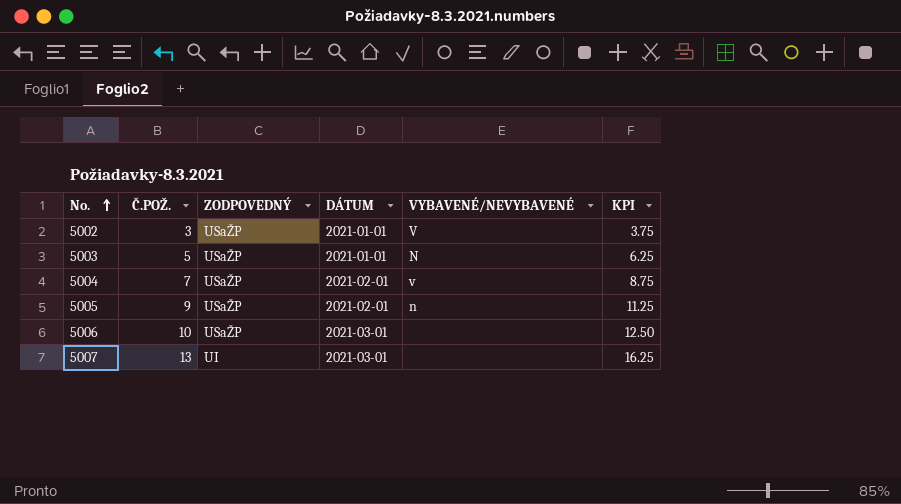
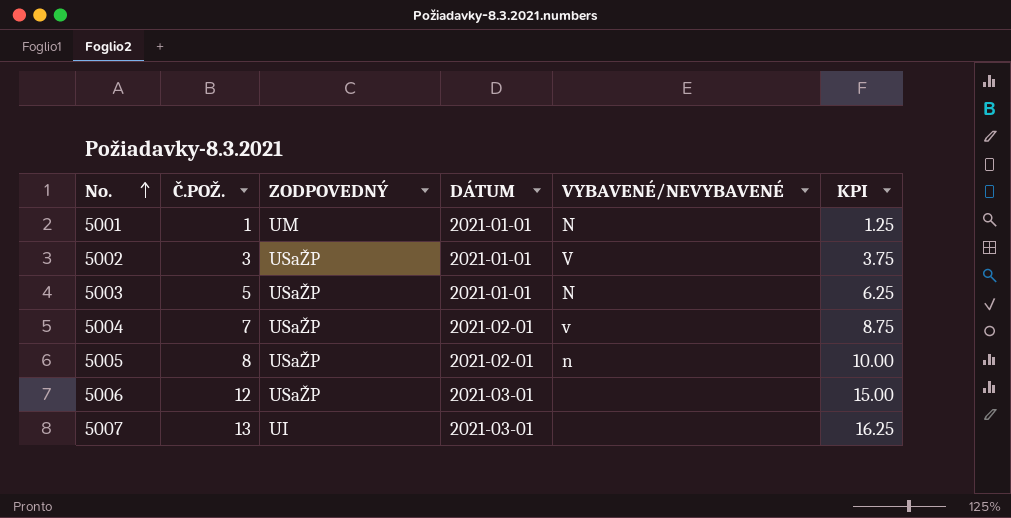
row 5001: none -> 1 | UM | 2021-01-01 | N | 1.25
5005 | Č.POŽ.: 9 -> 8
5005 | KPI: 11.25 -> 10.00
5006 | Č.POŽ.: 10 -> 12
5006 | KPI: 12.50 -> 15.00

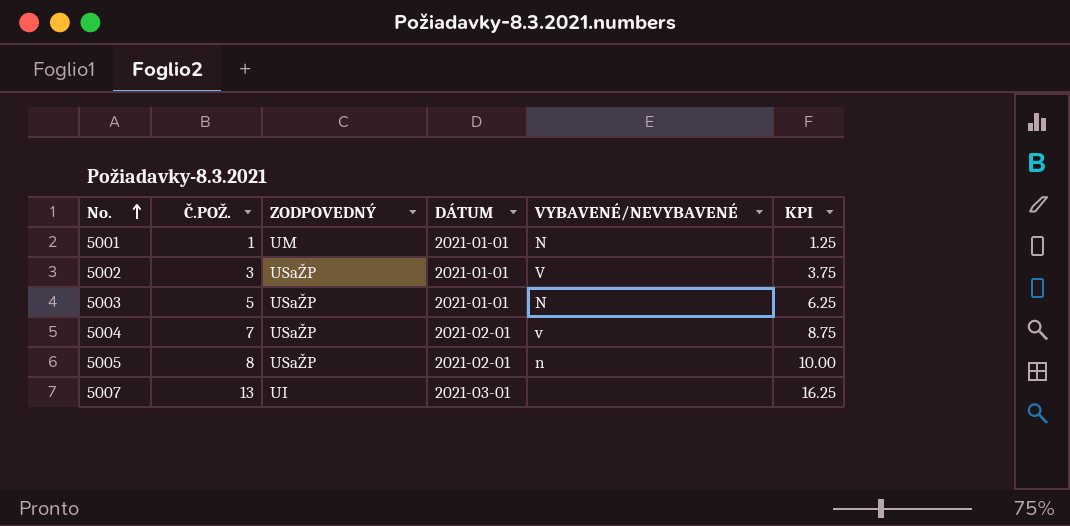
row 5006: 12 | USaŽP | 2021-03-01 | none | 15.00 -> none

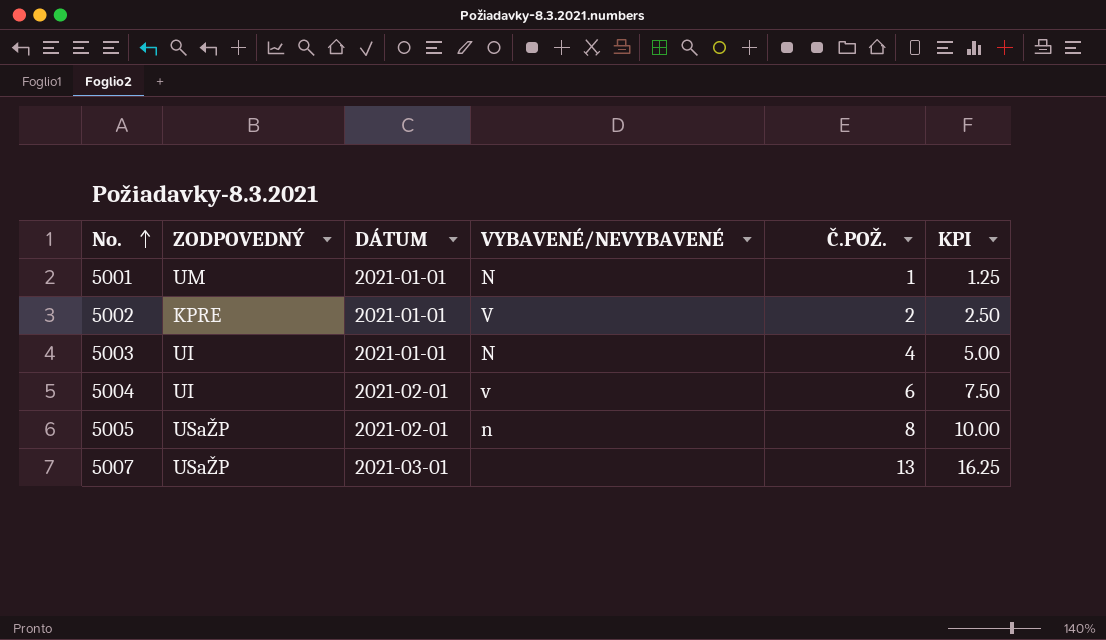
column Č.POŽ. | position: 2 -> 5
5002 | ZODPOVEDNÝ: USaŽP -> KPRE
5002 | Č.POŽ.: 3 -> 2
5002 | KPI: 3.75 -> 2.50
5003 | ZODPOVEDNÝ: USaŽP -> UI
5003 | Č.POŽ.: 5 -> 4
5003 | KPI: 6.25 -> 5.00
5004 | ZODPOVEDNÝ: USaŽP -> UI
5004 | Č.POŽ.: 7 -> 6
5004 | KPI: 8.75 -> 7.50
5007 | ZODPOVEDNÝ: UI -> USaŽP

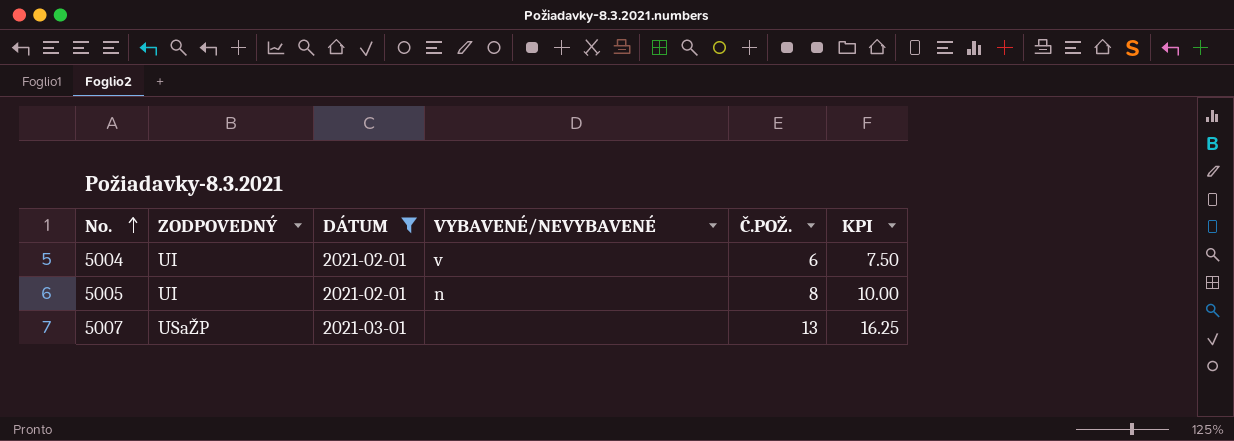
filter: none -> DÁTUM != 2021-01-01
5005 | ZODPOVEDNÝ: USaŽP -> UI

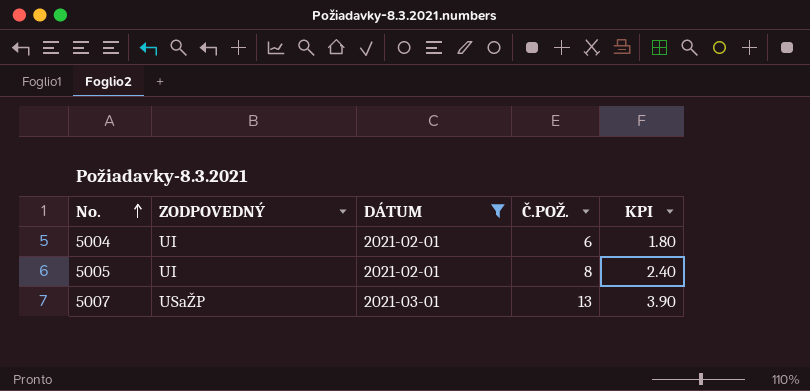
column VYBAVENÉ/NEVYBAVENÉ | position: 4 -> none
column KPI | formula: [Č.POŽ.] * 1.25 -> [Č.POŽ.] * 0.3

